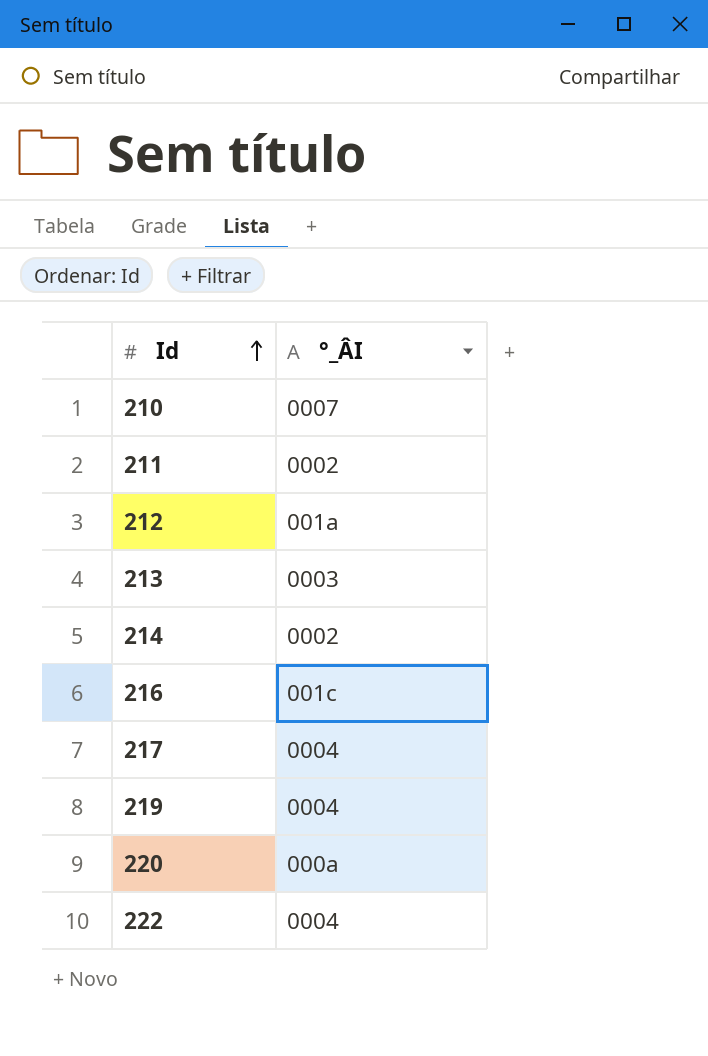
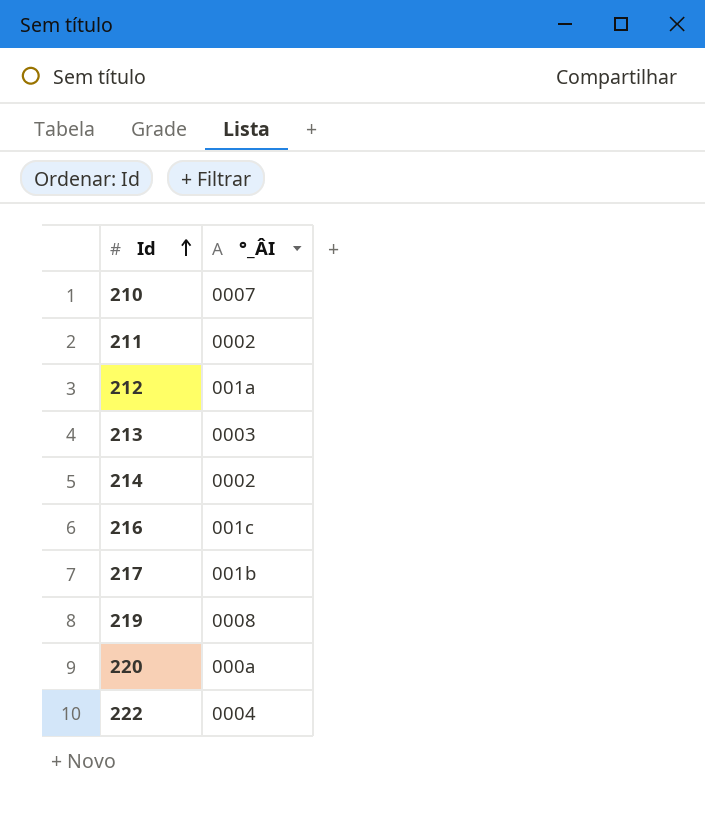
217 | °_ÂI: 0004 -> 001b
219 | °_ÂI: 0004 -> 0008

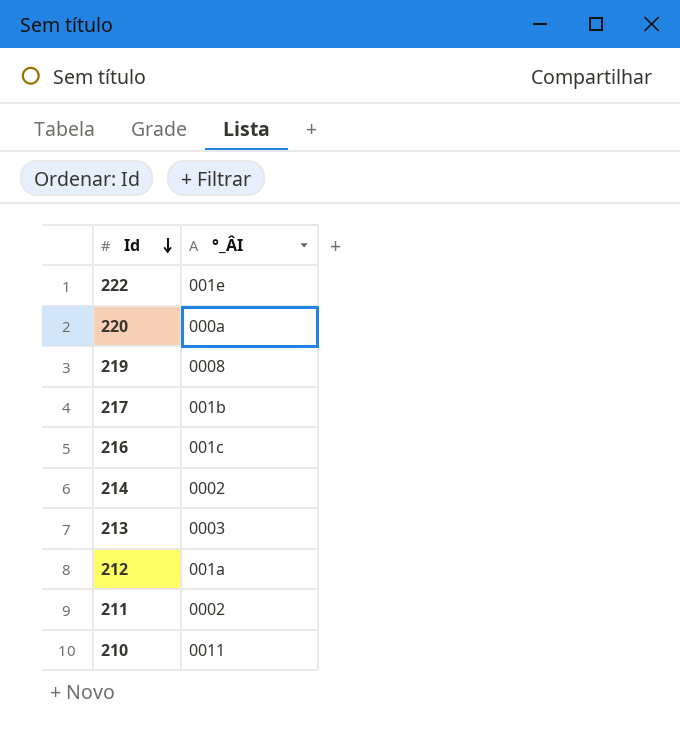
row order: Id ascending -> Id descending
222 | °_ÂI: 0004 -> 001e
210 | °_ÂI: 0007 -> 0011

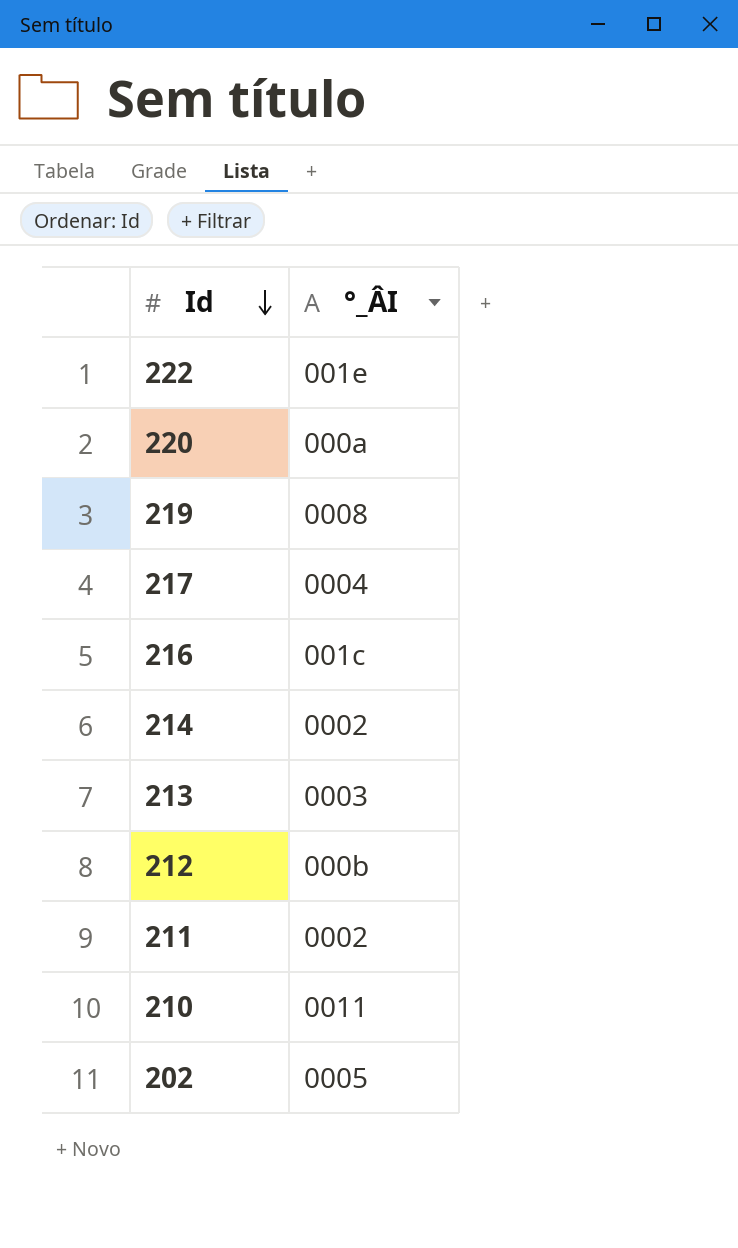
217 | °_ÂI: 001b -> 0004
212 | °_ÂI: 001a -> 000b
row 202: none -> 0005

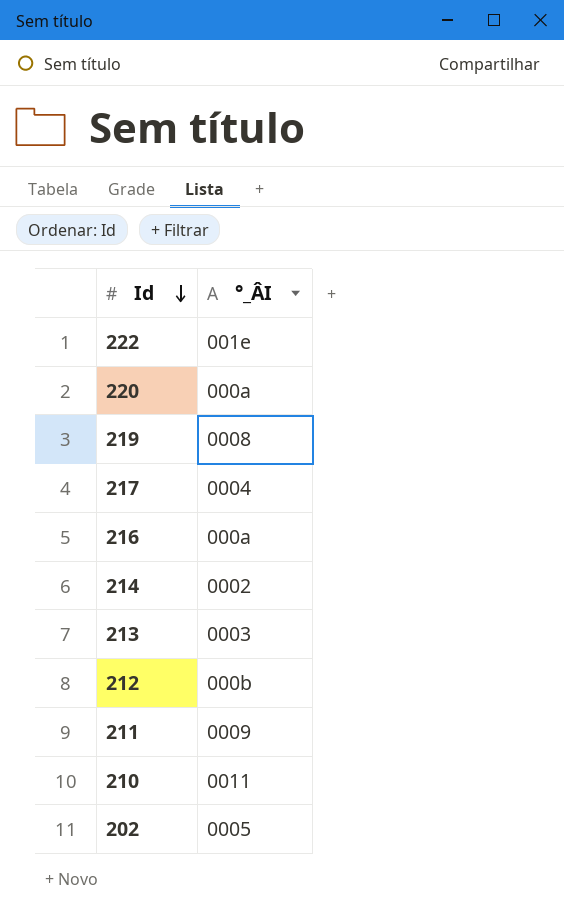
216 | °_ÂI: 001c -> 000a
211 | °_ÂI: 0002 -> 0009

